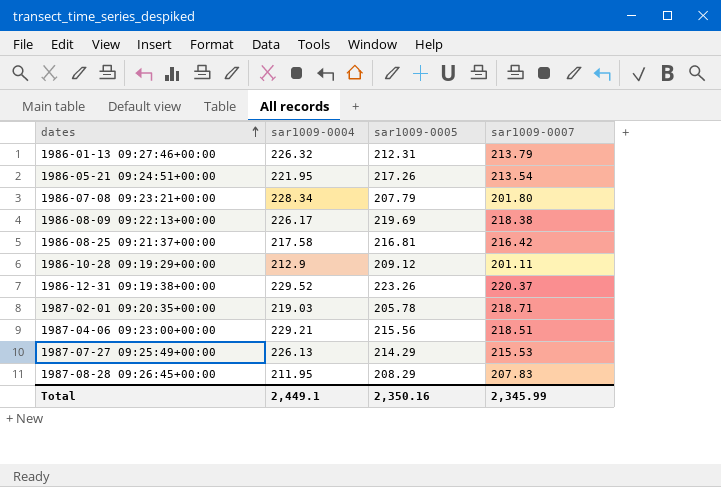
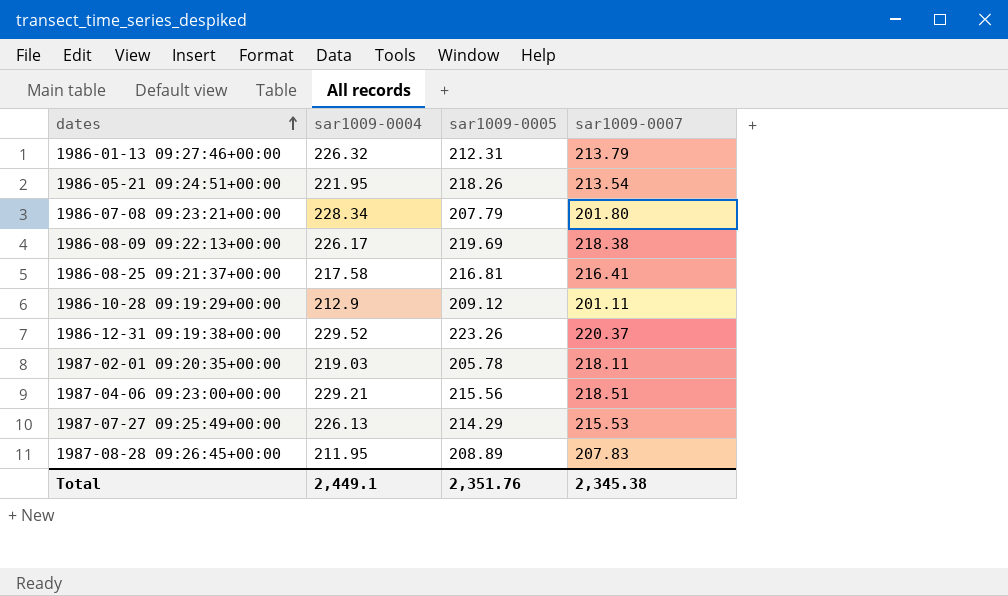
1986-05-21 09:24:51+00:00 | sar1009-0005: 217.26 -> 218.26
1986-08-25 09:21:37+00:00 | sar1009-0007: 216.42 -> 216.41
1987-02-01 09:20:35+00:00 | sar1009-0007: 218.71 -> 218.11
1987-08-28 09:26:45+00:00 | sar1009-0005: 208.29 -> 208.89
Total | sar1009-0005: 2,350.16 -> 2,351.76
Total | sar1009-0007: 2,345.99 -> 2,345.38

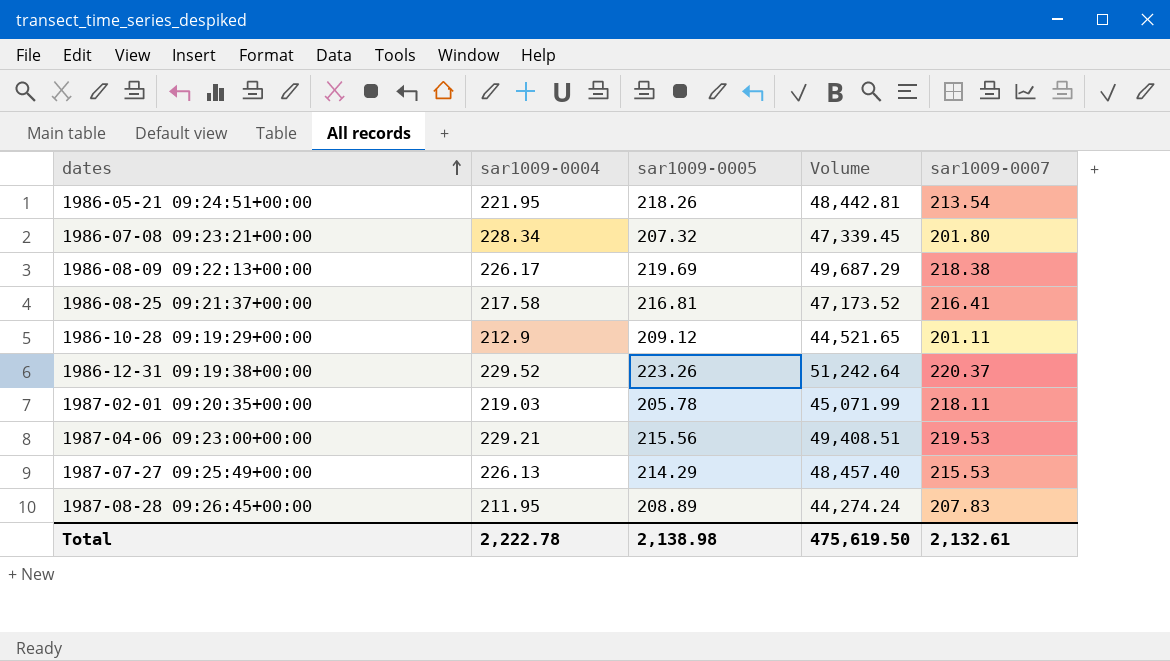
column Volume | formula: none -> [sar1009-0004] * [sar1009-0005]
row 1986-01-13 09:27:46+00:00: 226.32 | 212.31 | 213.79 -> none
1986-07-08 09:23:21+00:00 | sar1009-0005: 207.79 -> 207.32
1987-04-06 09:23:00+00:00 | sar1009-0007: 218.51 -> 219.53
Total | sar1009-0004: 2,449.1 -> 2,222.78
Total | sar1009-0005: 2,351.76 -> 2,138.98
Total | sar1009-0007: 2,345.38 -> 2,132.61

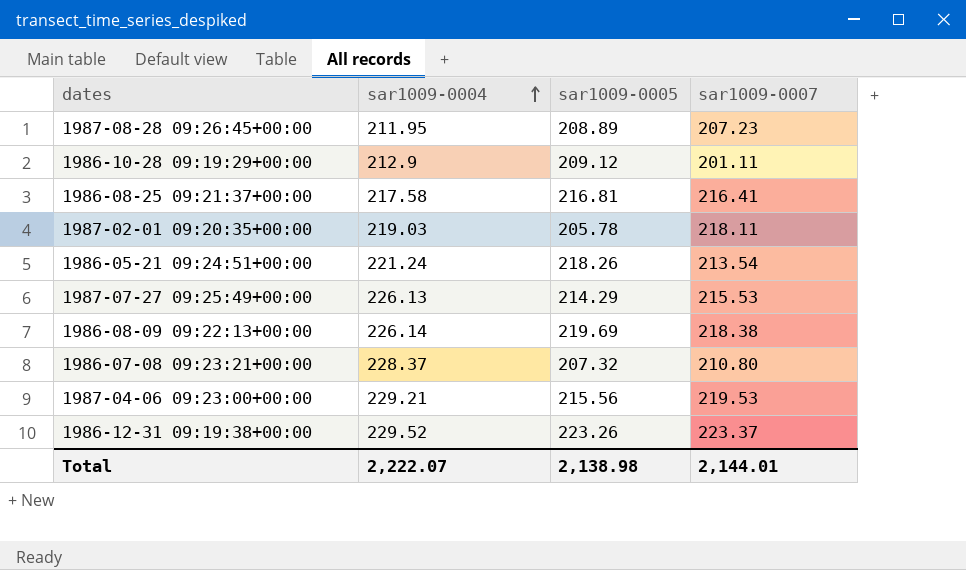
row order: dates ascending -> sar1009-0004 ascending
column Volume | formula: [sar1009-0004] * [sar1009-0005] -> none
1987-08-28 09:26:45+00:00 | sar1009-0007: 207.83 -> 207.23
1986-05-21 09:24:51+00:00 | sar1009-0004: 221.95 -> 221.24
1986-08-09 09:22:13+00:00 | sar1009-0004: 226.17 -> 226.14
1986-07-08 09:23:21+00:00 | sar1009-0004: 228.34 -> 228.37
1986-07-08 09:23:21+00:00 | sar1009-0007: 201.80 -> 210.80
1986-12-31 09:19:38+00:00 | sar1009-0007: 220.37 -> 223.37
Total | sar1009-0004: 2,222.78 -> 2,222.07
Total | sar1009-0007: 2,132.61 -> 2,144.01

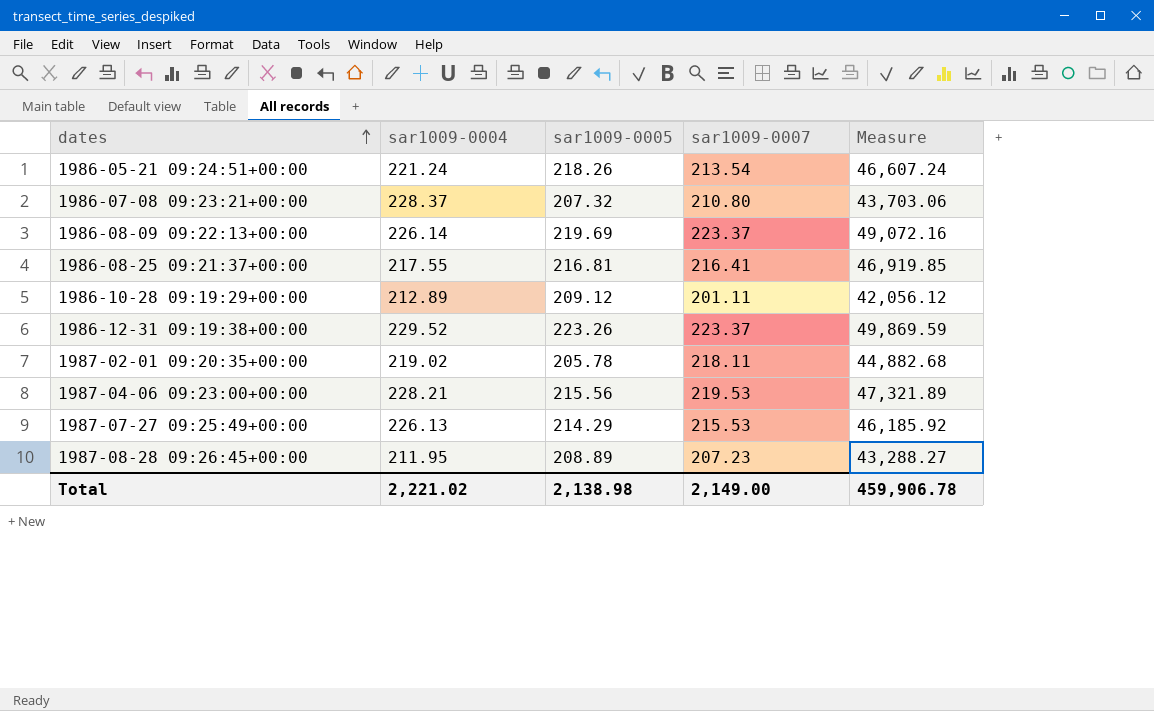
row order: sar1009-0004 ascending -> dates ascending
column Measure | formula: none -> [sar1009-0005] * [sar1009-0007]
1986-08-09 09:22:13+00:00 | sar1009-0007: 218.38 -> 223.37
1986-08-25 09:21:37+00:00 | sar1009-0004: 217.58 -> 217.55
1986-10-28 09:19:29+00:00 | sar1009-0004: 212.9 -> 212.89
1987-02-01 09:20:35+00:00 | sar1009-0004: 219.03 -> 219.02
1987-04-06 09:23:00+00:00 | sar1009-0004: 229.21 -> 228.21
Total | sar1009-0004: 2,222.07 -> 2,221.02
Total | sar1009-0007: 2,144.01 -> 2,149.00

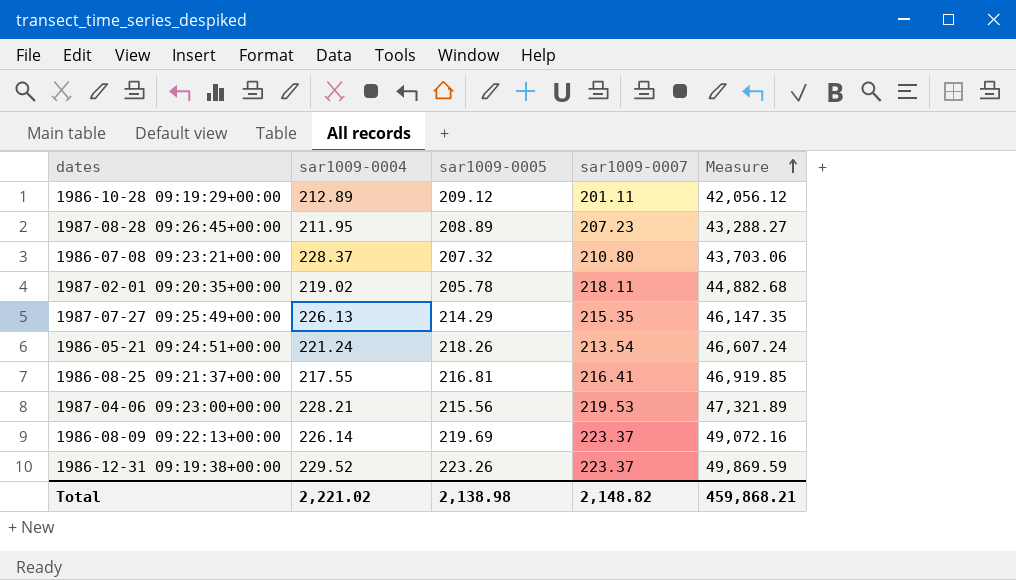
row order: dates ascending -> Measure ascending
1987-07-27 09:25:49+00:00 | sar1009-0007: 215.53 -> 215.35
1987-07-27 09:25:49+00:00 | Measure: 46,185.92 -> 46,147.35
Total | sar1009-0007: 2,149.00 -> 2,148.82
Total | Measure: 459,906.78 -> 459,868.21

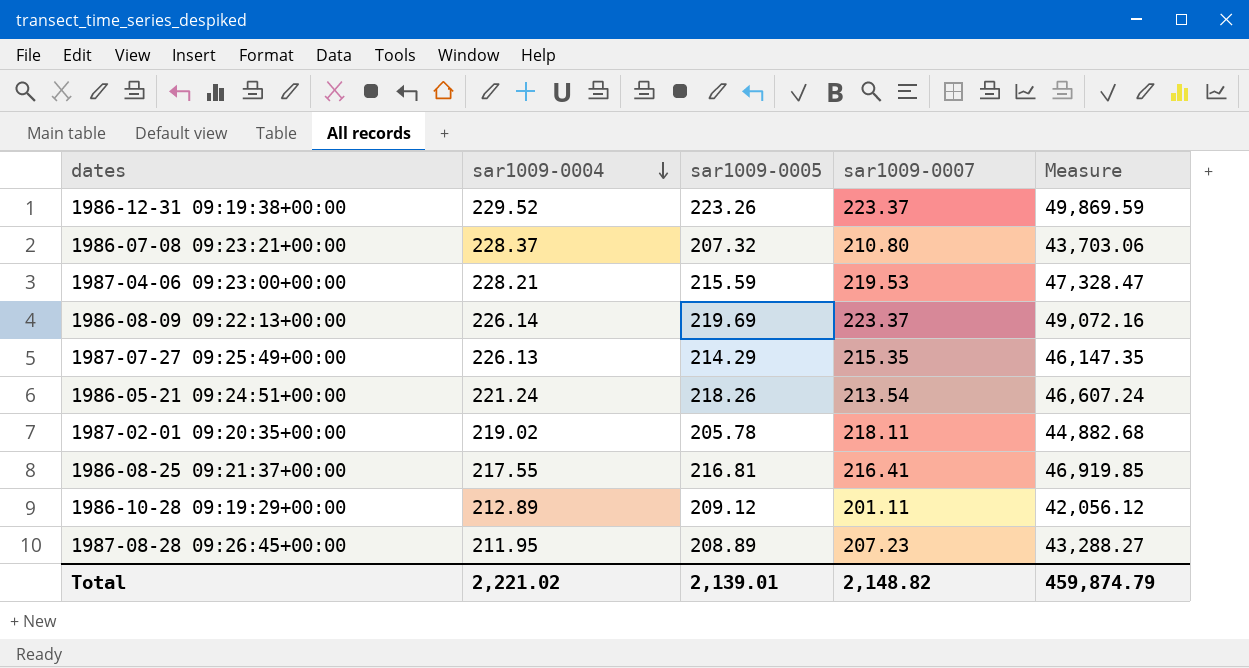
row order: Measure ascending -> sar1009-0004 descending
1987-04-06 09:23:00+00:00 | sar1009-0005: 215.56 -> 215.59
1987-04-06 09:23:00+00:00 | Measure: 47,321.89 -> 47,328.47
Total | sar1009-0005: 2,138.98 -> 2,139.01
Total | Measure: 459,868.21 -> 459,874.79

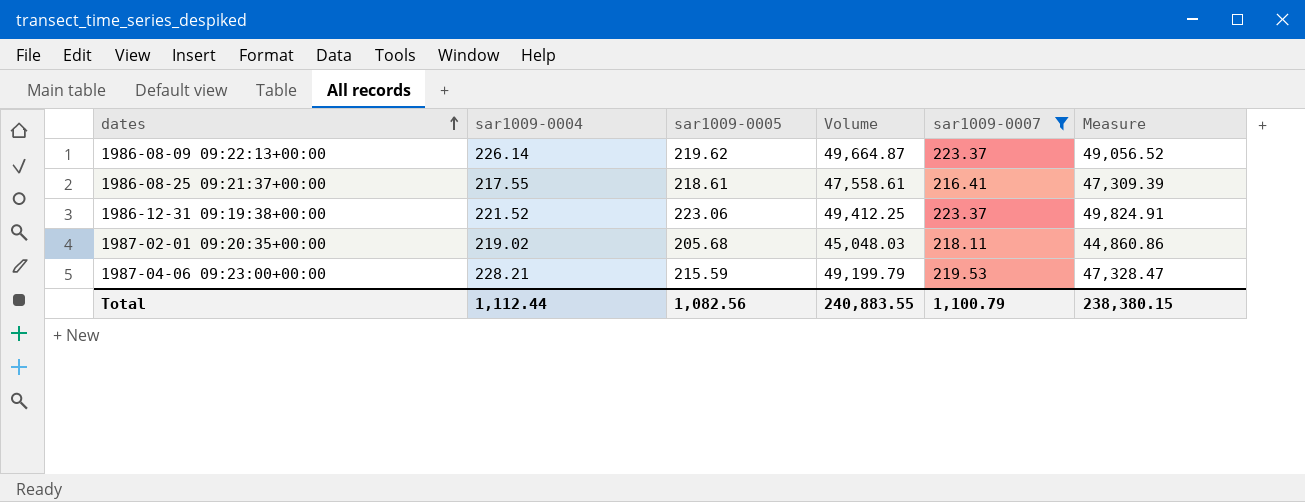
filter: none -> sar1009-0007 >= 216.41
row order: sar1009-0004 descending -> dates ascending
column Volume | formula: none -> [sar1009-0004] * [sar1009-0005]
1986-08-09 09:22:13+00:00 | sar1009-0005: 219.69 -> 219.62
1986-08-09 09:22:13+00:00 | Measure: 49,072.16 -> 49,056.52
1986-08-25 09:21:37+00:00 | sar1009-0005: 216.81 -> 218.61
1986-08-25 09:21:37+00:00 | Measure: 46,919.85 -> 47,309.39
1986-12-31 09:19:38+00:00 | sar1009-0004: 229.52 -> 221.52
1986-12-31 09:19:38+00:00 | sar1009-0005: 223.26 -> 223.06
1986-12-31 09:19:38+00:00 | Measure: 49,869.59 -> 49,824.91
1987-02-01 09:20:35+00:00 | sar1009-0005: 205.78 -> 205.68
1987-02-01 09:20:35+00:00 | Measure: 44,882.68 -> 44,860.86
Total | sar1009-0004: 2,221.02 -> 1,112.44
Total | sar1009-0005: 2,139.01 -> 1,082.56
Total | sar1009-0007: 2,148.82 -> 1,100.79
Total | Measure: 459,874.79 -> 238,380.15

